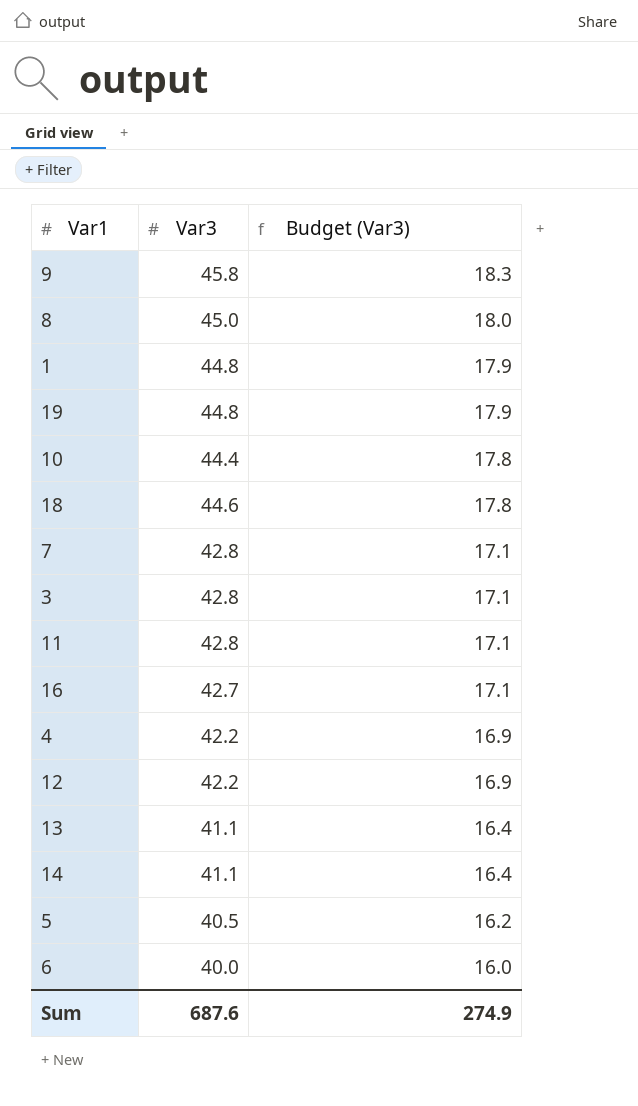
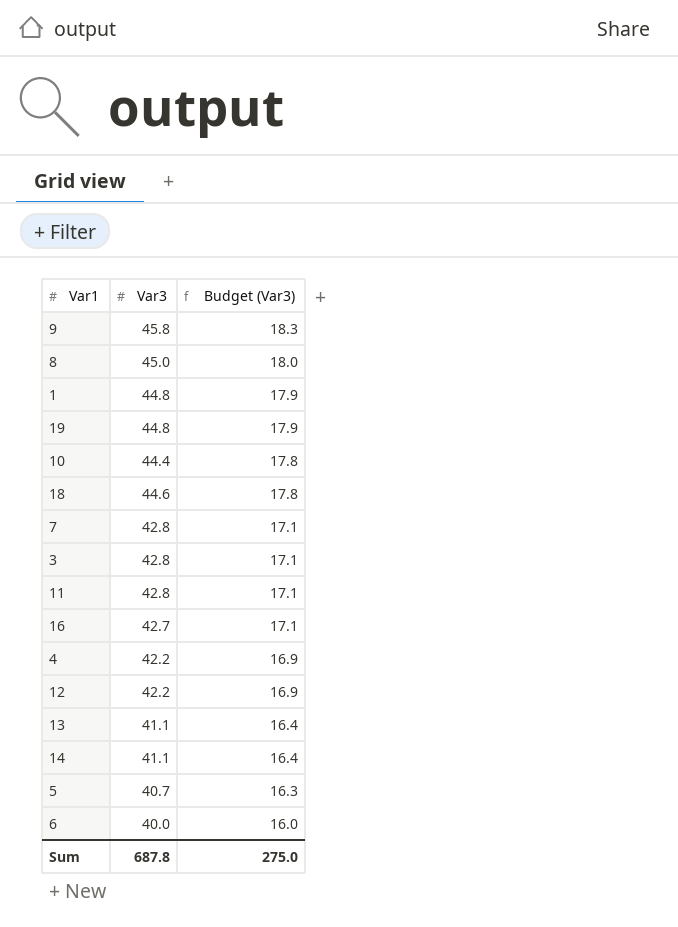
5 | Var3: 40.5 -> 40.7
5 | Budget (Var3): 16.2 -> 16.3
Sum | Var3: 687.6 -> 687.8
Sum | Budget (Var3): 274.9 -> 275.0

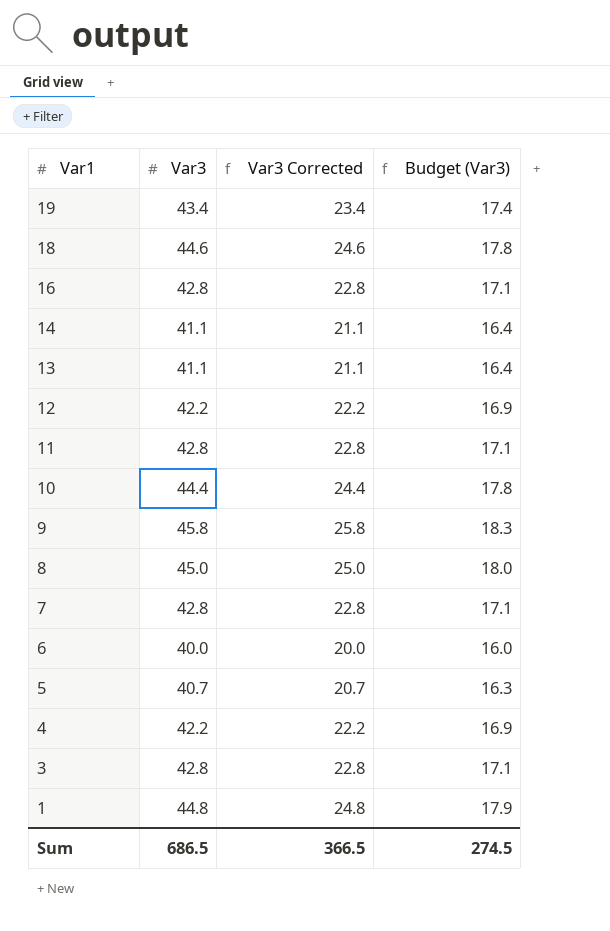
row order: Budget (Var3) descending -> Var1 descending
column Var3 Corrected | formula: none -> [Var3] - 20
19 | Var3: 44.8 -> 43.4
19 | Budget (Var3): 17.9 -> 17.4
16 | Var3: 42.7 -> 42.8
Sum | Var3: 687.8 -> 686.5
Sum | Budget (Var3): 275.0 -> 274.5

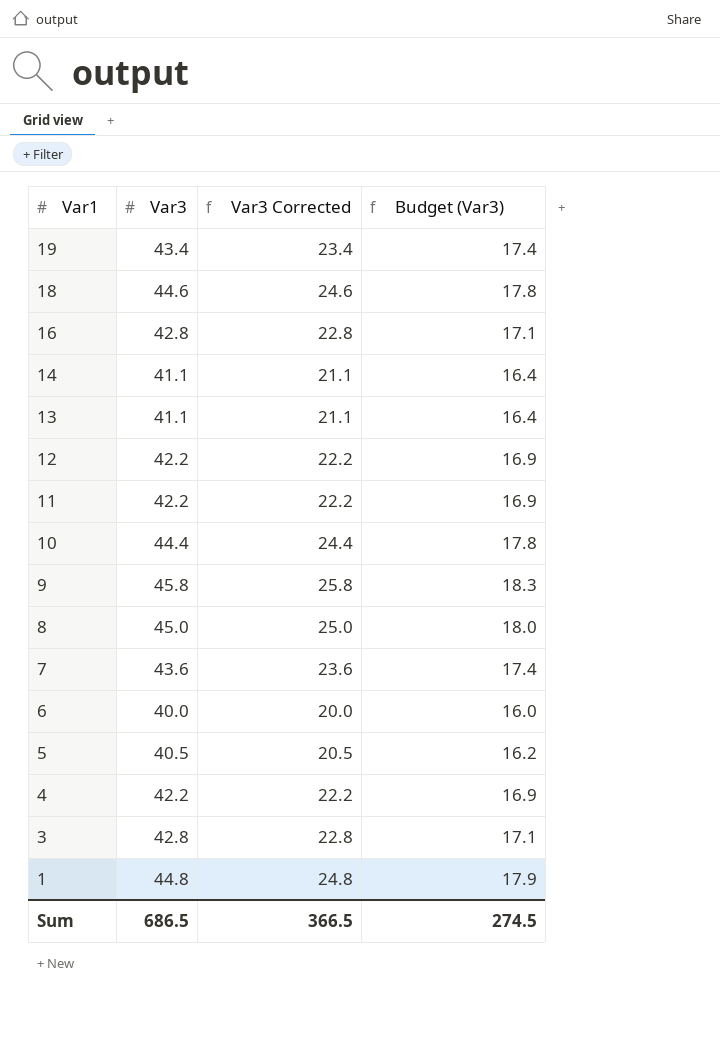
11 | Var3: 42.8 -> 42.2
11 | Var3 Corrected: 22.8 -> 22.2
11 | Budget (Var3): 17.1 -> 16.9
7 | Var3: 42.8 -> 43.6
7 | Var3 Corrected: 22.8 -> 23.6
7 | Budget (Var3): 17.1 -> 17.4
5 | Var3: 40.7 -> 40.5
5 | Var3 Corrected: 20.7 -> 20.5
5 | Budget (Var3): 16.3 -> 16.2

